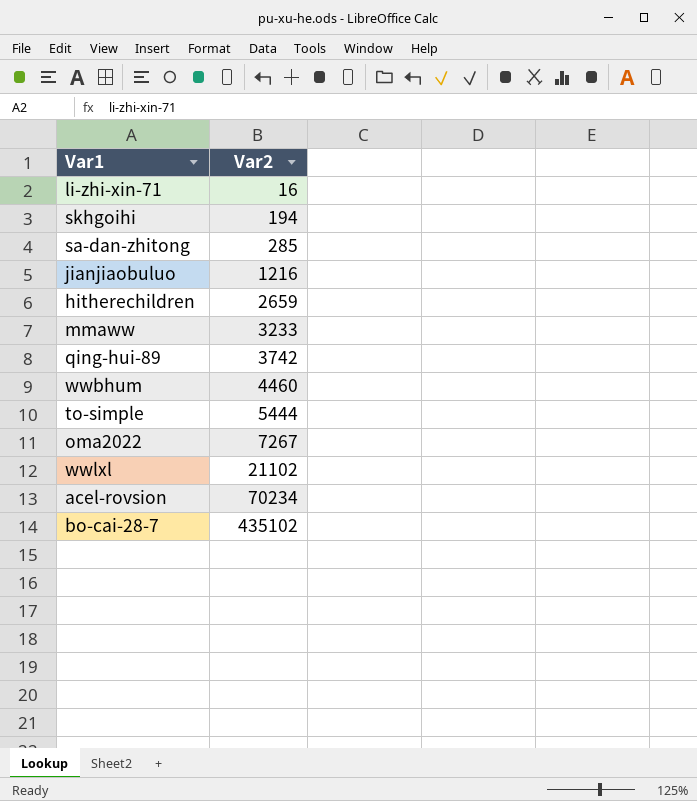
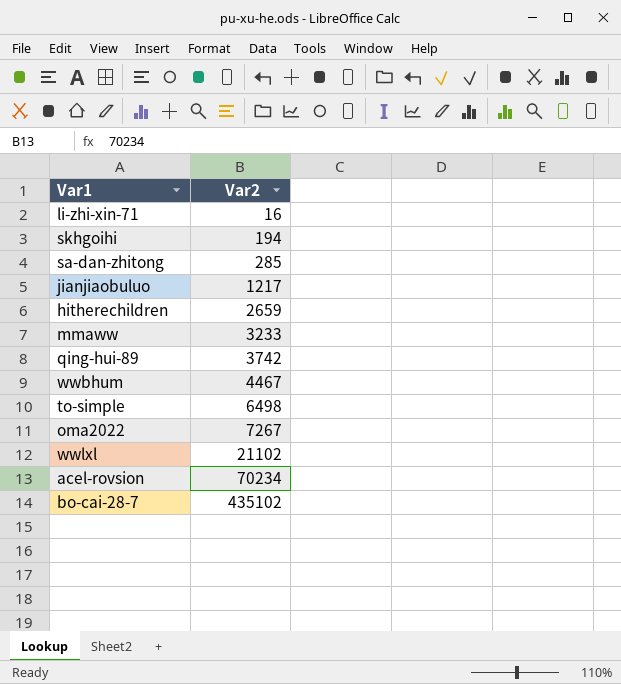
jianjiaobuluo | Var2: 1216 -> 1217
wwbhum | Var2: 4460 -> 4467
to-simple | Var2: 5444 -> 6498

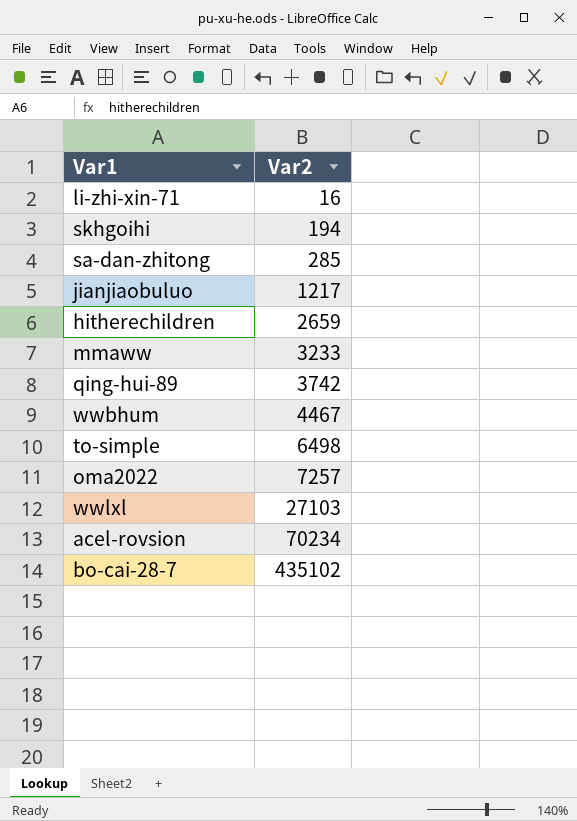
oma2022 | Var2: 7267 -> 7257
wwlxl | Var2: 21102 -> 27103

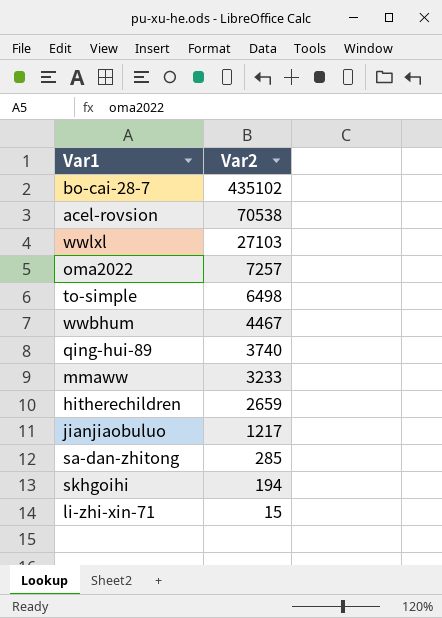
row order: Var2 ascending -> Var2 descending
acel-rovsion | Var2: 70234 -> 70538
qing-hui-89 | Var2: 3742 -> 3740
li-zhi-xin-71 | Var2: 16 -> 15

